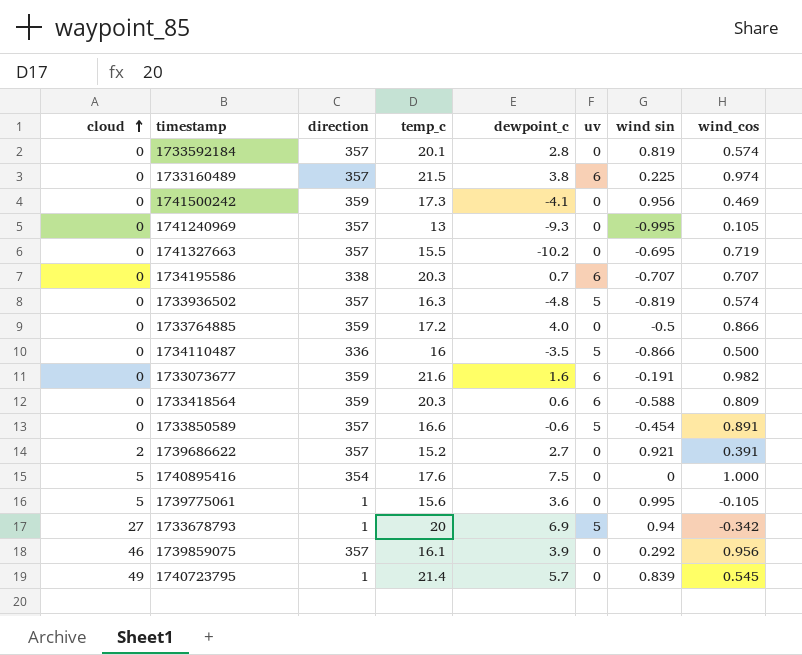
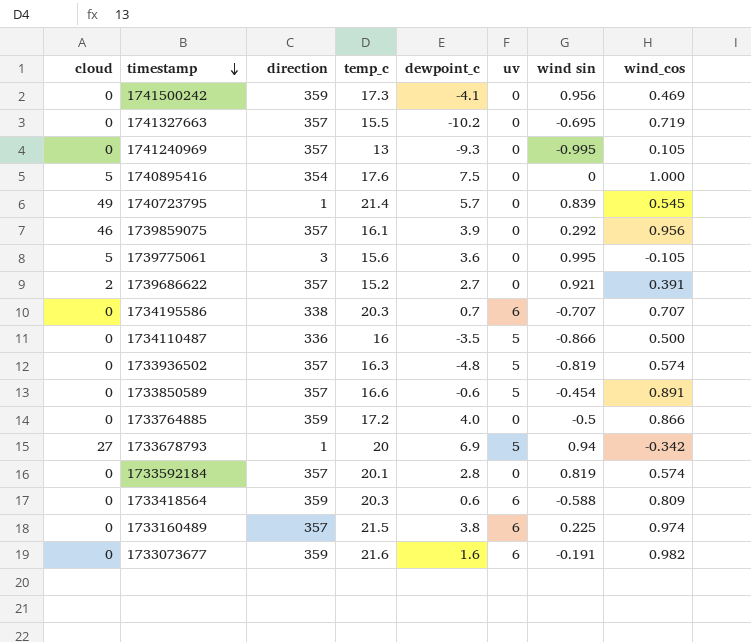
row order: cloud ascending -> timestamp descending
1739775061 | direction: 1 -> 3

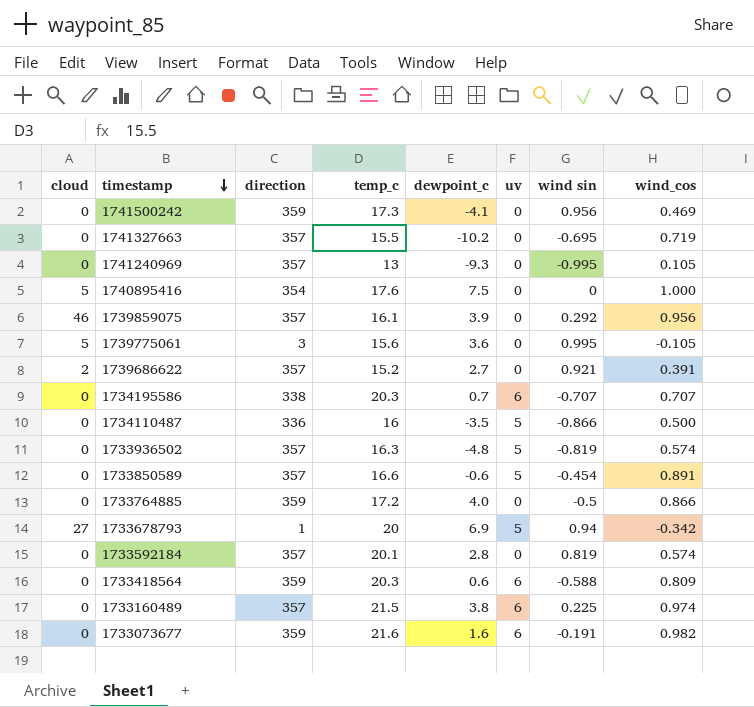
row 1740723795: 49 | 1 | 21.4 | 5.7 | 0 | 0.839 | 0.545 -> none

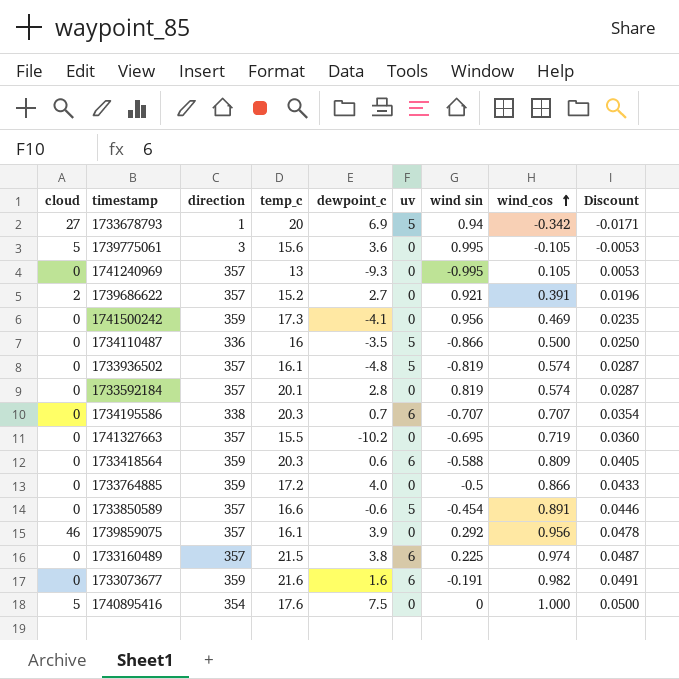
row order: timestamp descending -> wind_cos ascending
column Discount | formula: none -> [wind_cos] * 0.05
1733936502 | temp_c: 16.3 -> 16.1

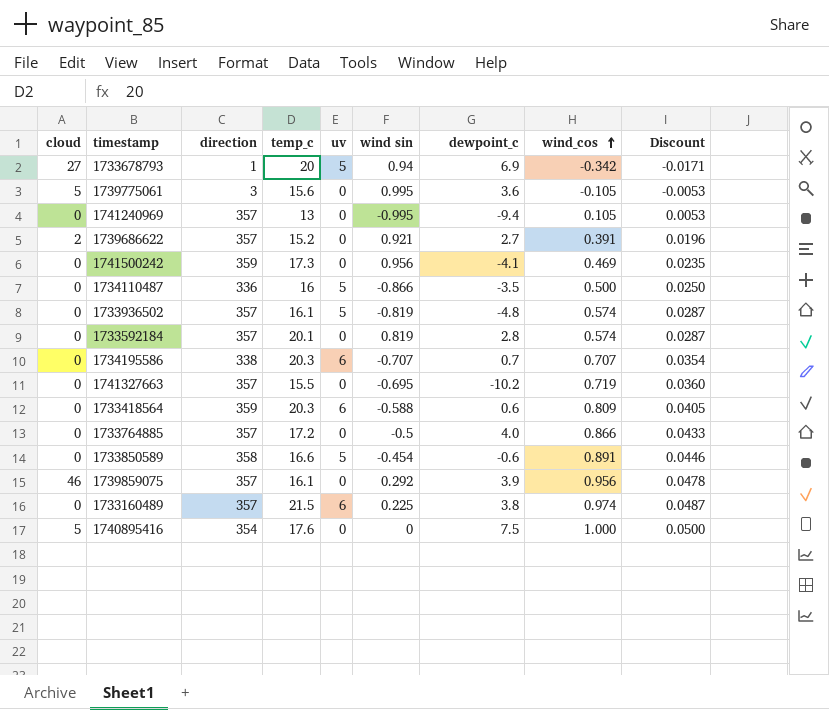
column dewpoint_c | position: 5 -> 7
row 1733073677: 0 | 359 | 21.6 | 1.6 | 6 | -0.191 | 0.982 | 0.0491 -> none
1741240969 | dewpoint_c: -9.3 -> -9.4
1733764885 | direction: 359 -> 357
1733850589 | direction: 357 -> 358

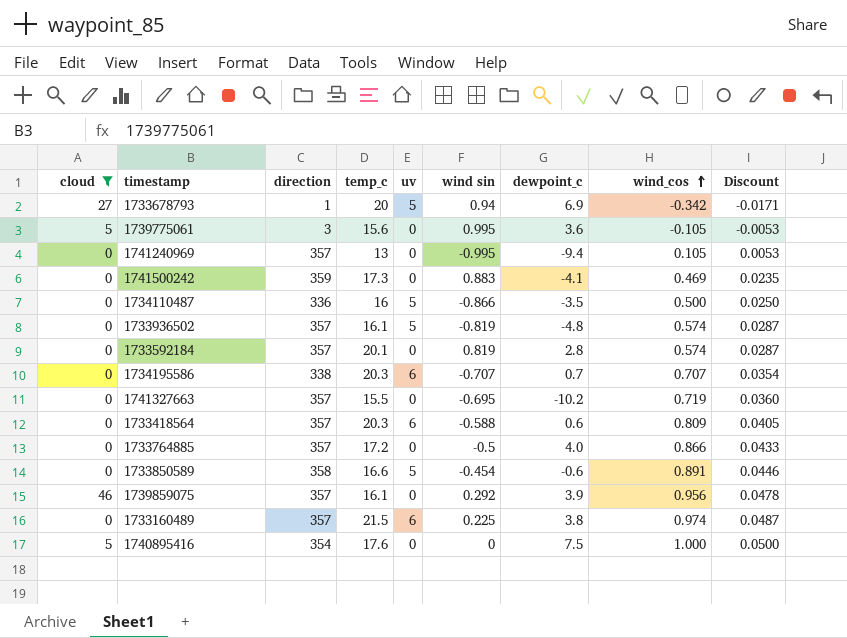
filter: none -> cloud != 2
1741500242 | wind sin: 0.956 -> 0.883
1733418564 | direction: 359 -> 357

